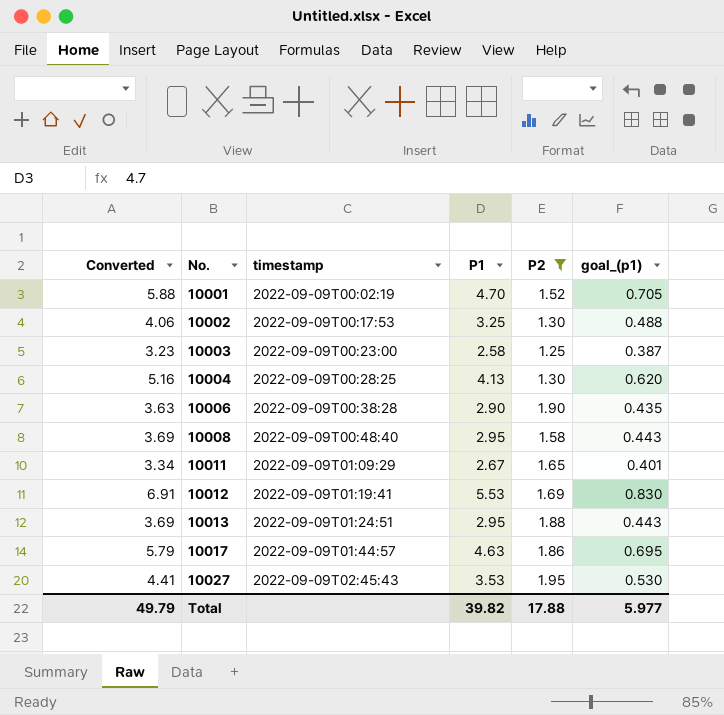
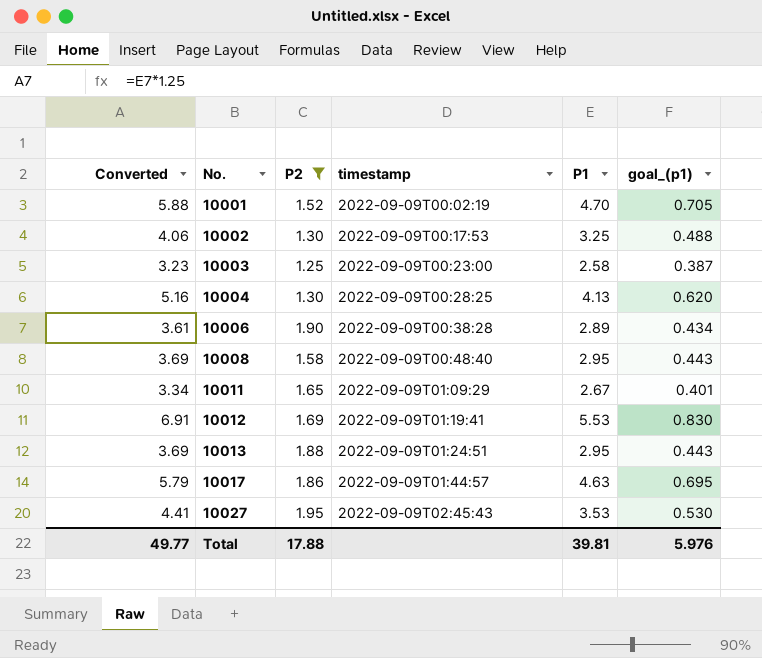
column P2 | position: 5 -> 3
10006 | Converted: 3.63 -> 3.61
10006 | P1: 2.90 -> 2.89
10006 | goal_(p1): 0.435 -> 0.434
Total | Converted: 49.79 -> 49.77
Total | P1: 39.82 -> 39.81
Total | goal_(p1): 5.977 -> 5.976

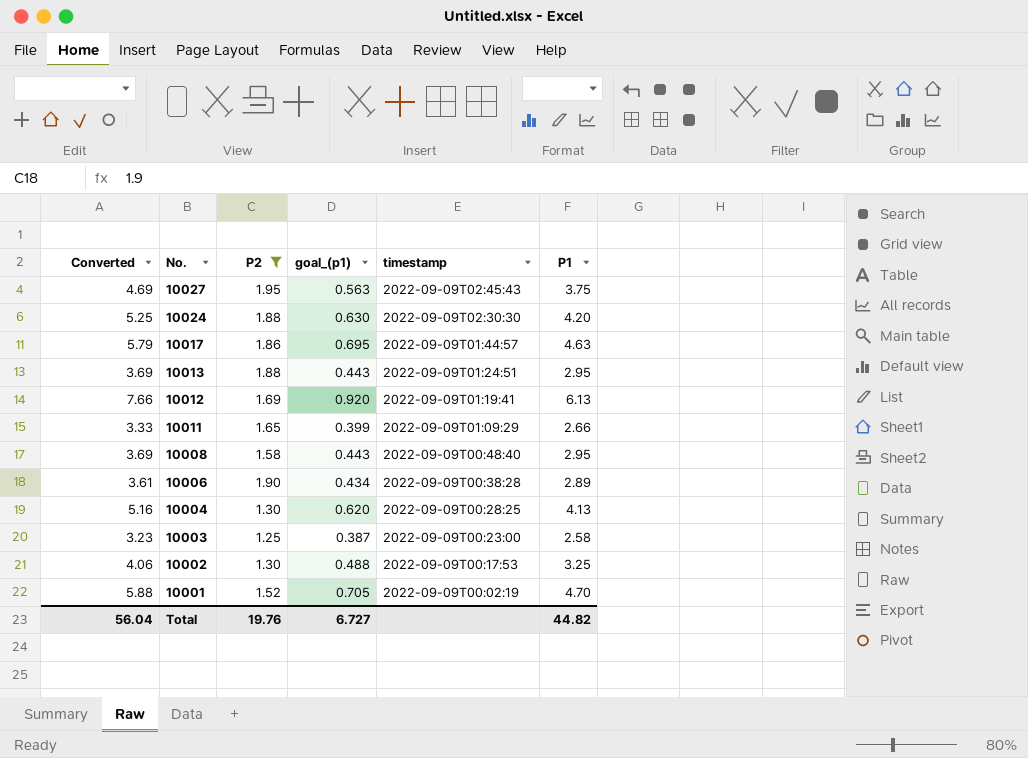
row order: No. ascending -> No. descending
column goal_(p1) | position: 6 -> 4
10027 | Converted: 4.41 -> 4.69
10027 | goal_(p1): 0.530 -> 0.563
10027 | P1: 3.53 -> 3.75
row 10024: none -> 5.25 | 1.88 | 0.630 | 2022-09-09T02:30:30 | 4.20
10012 | Converted: 6.91 -> 7.66
10012 | goal_(p1): 0.830 -> 0.920
10012 | P1: 5.53 -> 6.13
10011 | Converted: 3.34 -> 3.33
10011 | goal_(p1): 0.401 -> 0.399
10011 | P1: 2.67 -> 2.66
Total | Converted: 49.77 -> 56.04
Total | P2: 17.88 -> 19.76
Total | goal_(p1): 5.976 -> 6.727
Total | P1: 39.81 -> 44.82

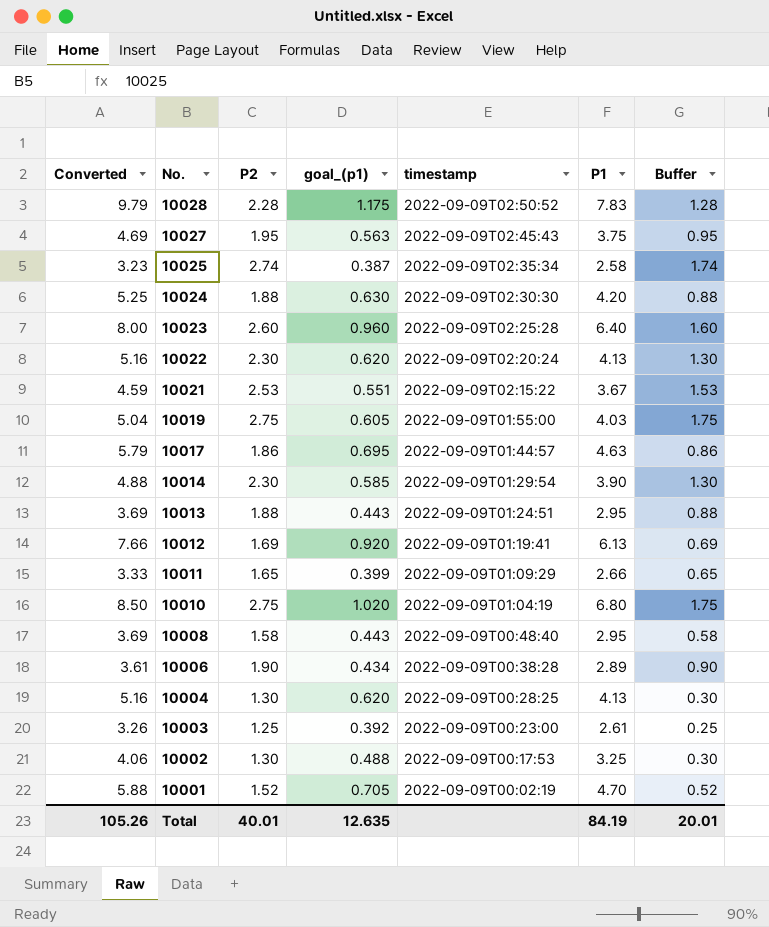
filter: P2 <= 1.95 -> none
column Buffer | formula: none -> [P2] - 1
10003 | Converted: 3.23 -> 3.26
10003 | goal_(p1): 0.387 -> 0.392
10003 | P1: 2.58 -> 2.61
Total | Converted: 56.04 -> 105.26
Total | P2: 19.76 -> 40.01
Total | goal_(p1): 6.727 -> 12.635
Total | P1: 44.82 -> 84.19

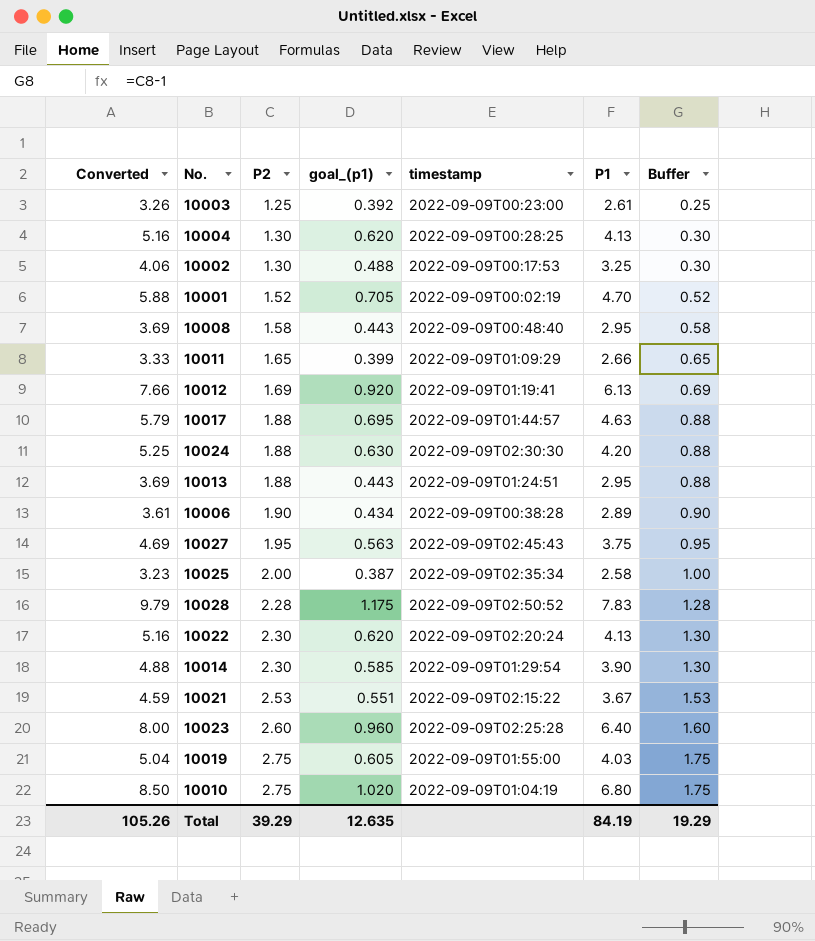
row order: No. descending -> P2 ascending
10017 | P2: 1.86 -> 1.88
10017 | Buffer: 0.86 -> 0.88
10025 | P2: 2.74 -> 2.00
10025 | Buffer: 1.74 -> 1.00
Total | P2: 40.01 -> 39.29
Total | Buffer: 20.01 -> 19.29

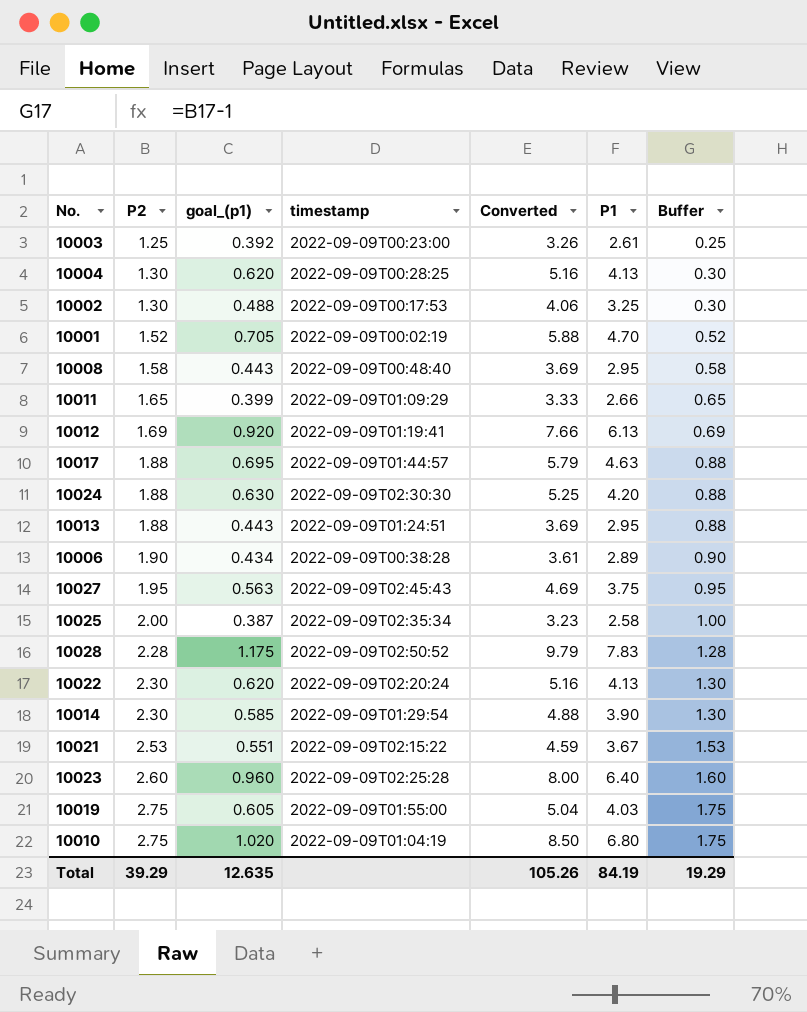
column Converted | position: 1 -> 5

